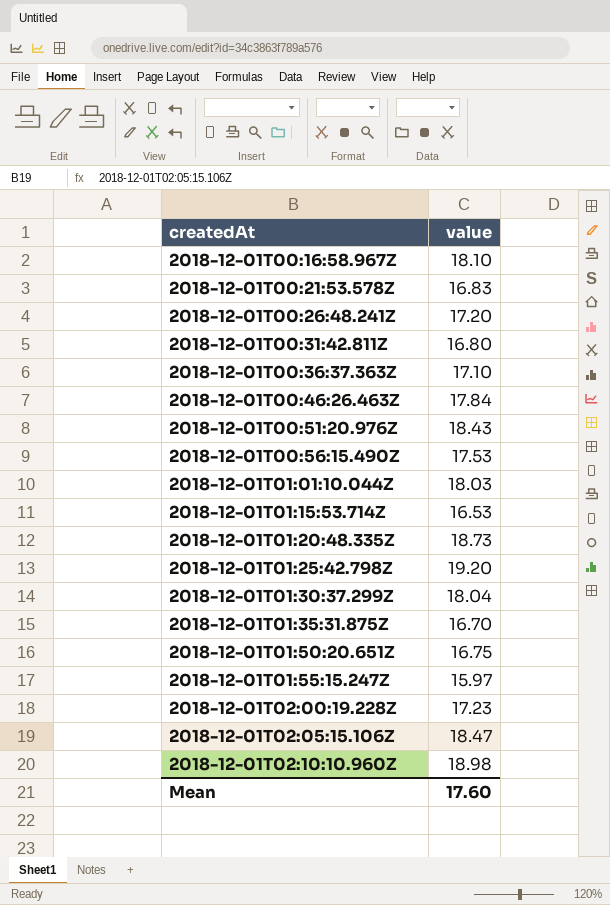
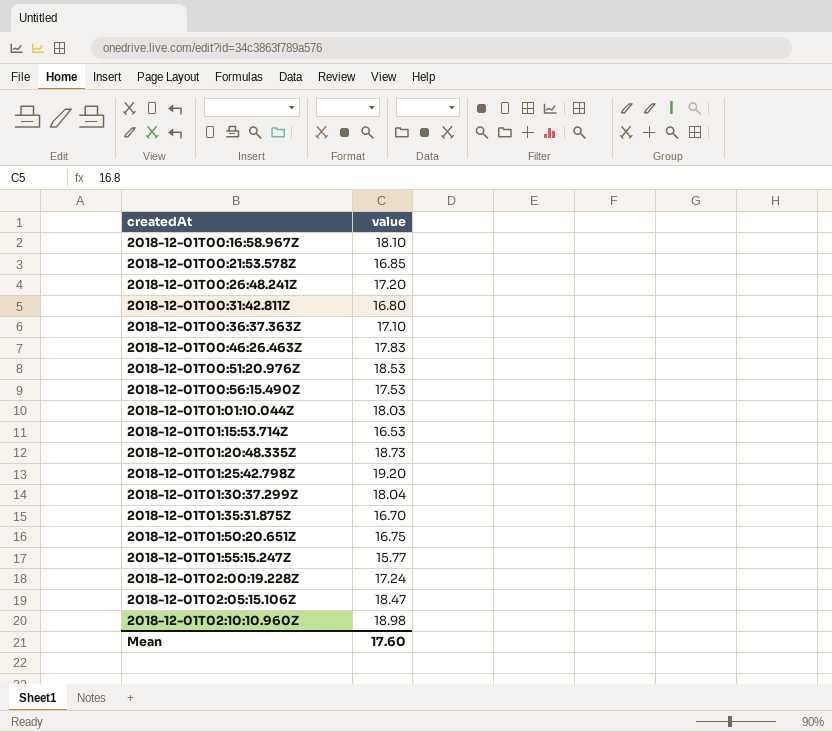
2018-12-01T00:21:53.578Z | value: 16.83 -> 16.85
2018-12-01T00:46:26.463Z | value: 17.84 -> 17.83
2018-12-01T00:51:20.976Z | value: 18.43 -> 18.53
2018-12-01T01:55:15.247Z | value: 15.97 -> 15.77
2018-12-01T02:00:19.228Z | value: 17.23 -> 17.24

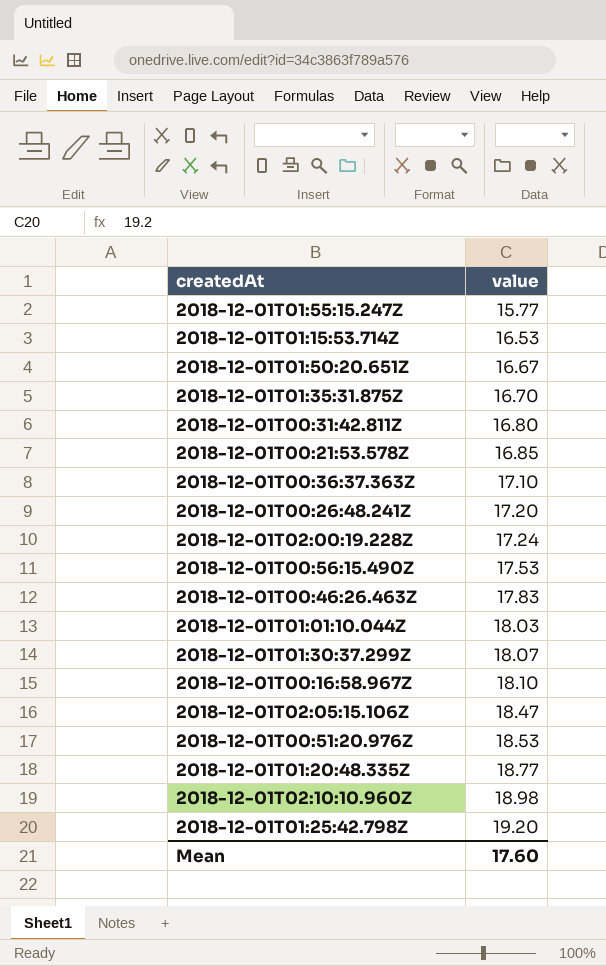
row order: createdAt ascending -> value ascending
2018-12-01T01:50:20.651Z | value: 16.75 -> 16.67
2018-12-01T01:30:37.299Z | value: 18.04 -> 18.07
2018-12-01T01:20:48.335Z | value: 18.73 -> 18.77

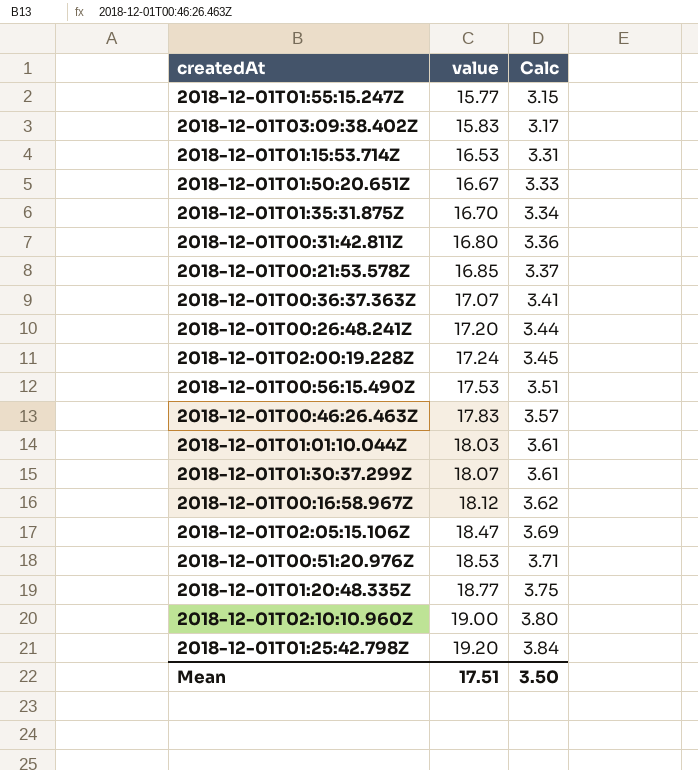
column Calc | formula: none -> [value] * 0.2
row 2018-12-01T03:09:38.402Z: none -> 15.83 | 3.17
2018-12-01T00:36:37.363Z | value: 17.10 -> 17.07
2018-12-01T00:16:58.967Z | value: 18.10 -> 18.12
2018-12-01T02:10:10.960Z | value: 18.98 -> 19.00
Mean | value: 17.60 -> 17.51

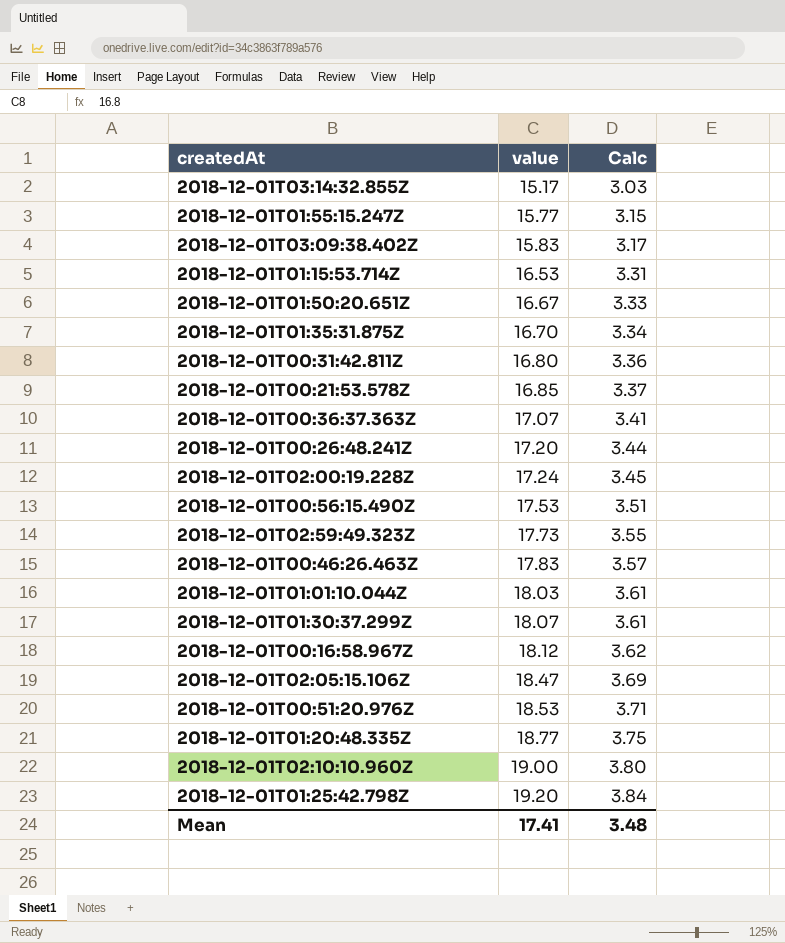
row 2018-12-01T03:14:32.855Z: none -> 15.17 | 3.03
row 2018-12-01T02:59:49.323Z: none -> 17.73 | 3.55
Mean | value: 17.51 -> 17.41
Mean | Calc: 3.50 -> 3.48

